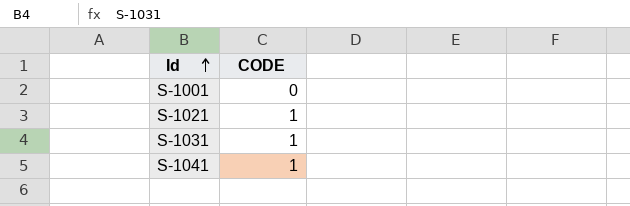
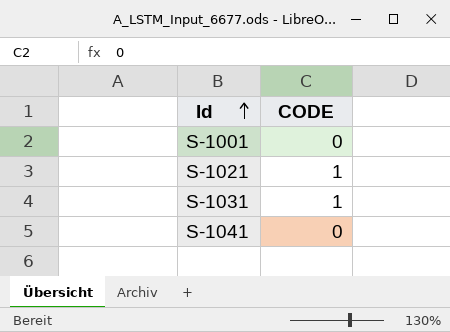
S-1041 | CODE: 1 -> 0

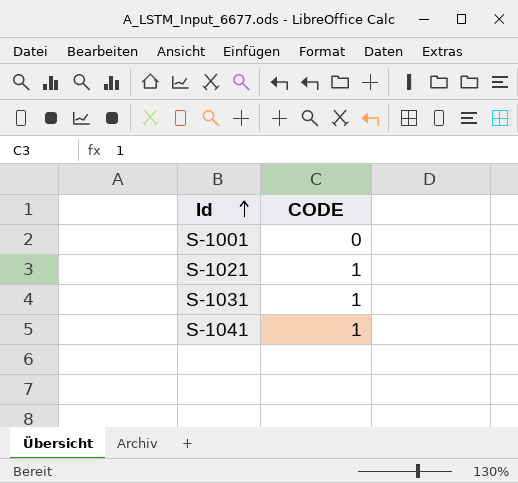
S-1041 | CODE: 0 -> 1

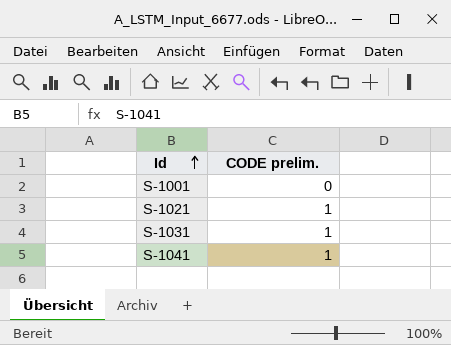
column name: CODE -> CODE prelim.

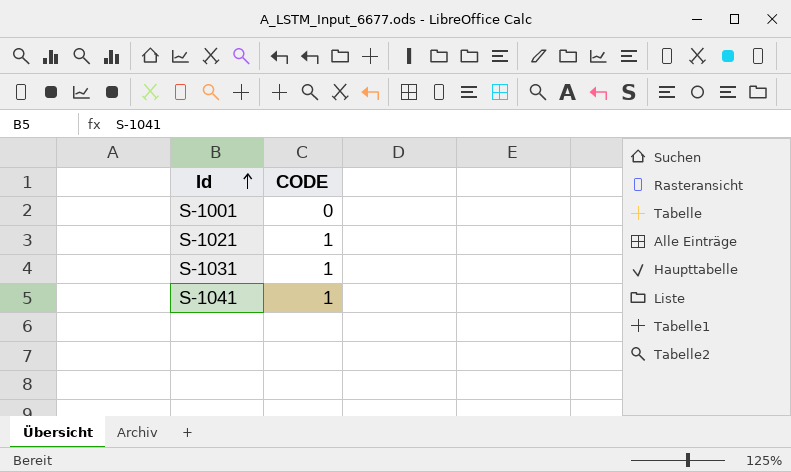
column name: CODE prelim. -> CODE

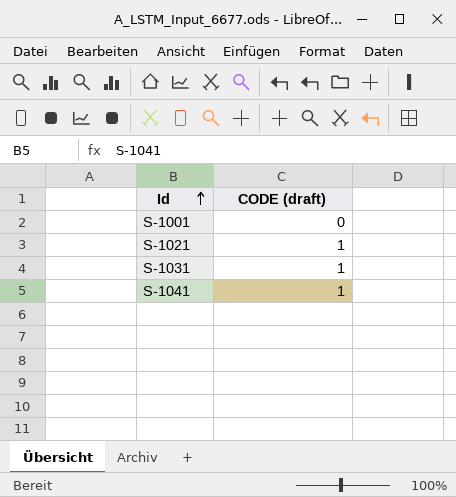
column name: CODE -> CODE (draft)

